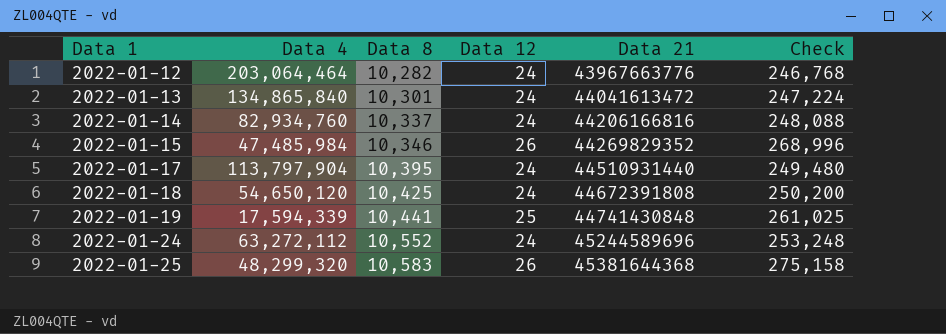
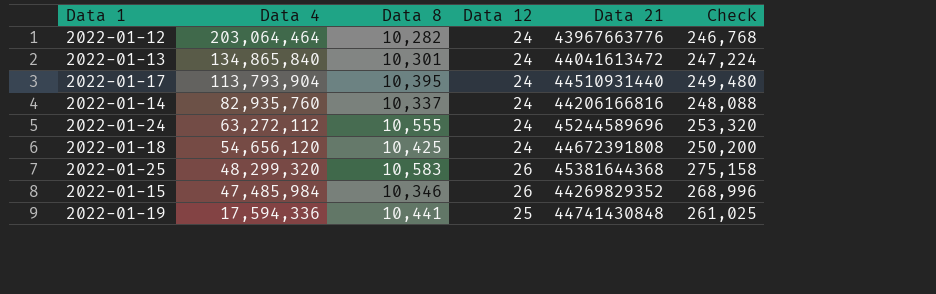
row order: Data 1 ascending -> Data 4 descending
2022-01-17 | Data 4: 113,797,904 -> 113,793,904
2022-01-14 | Data 4: 82,934,760 -> 82,935,760
2022-01-24 | Data 8: 10,552 -> 10,555
2022-01-24 | Check: 253,248 -> 253,320
2022-01-18 | Data 4: 54,650,120 -> 54,656,120
2022-01-19 | Data 4: 17,594,339 -> 17,594,336

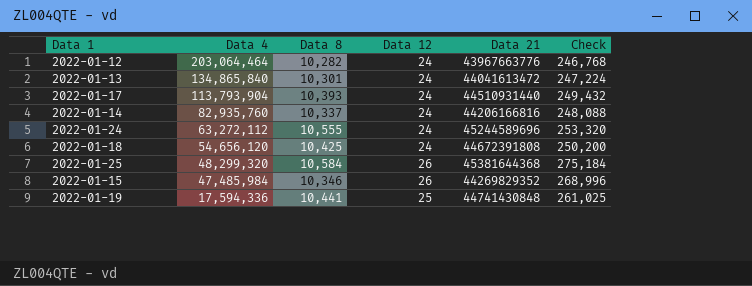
2022-01-17 | Data 8: 10,395 -> 10,393
2022-01-17 | Check: 249,480 -> 249,432
2022-01-25 | Data 8: 10,583 -> 10,584
2022-01-25 | Check: 275,158 -> 275,184

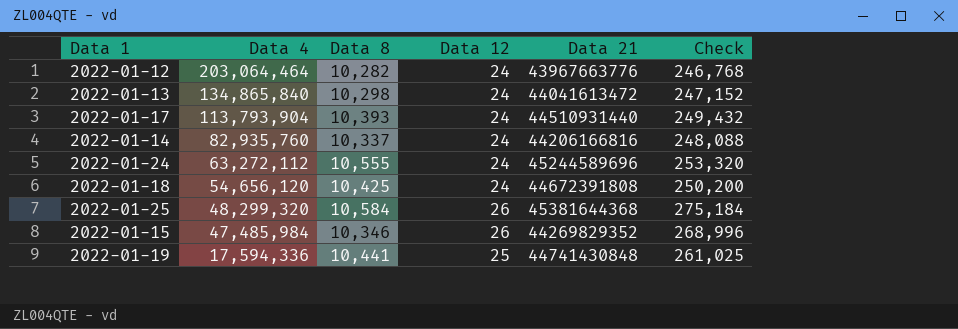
2022-01-13 | Data 8: 10,301 -> 10,298
2022-01-13 | Check: 247,224 -> 247,152

